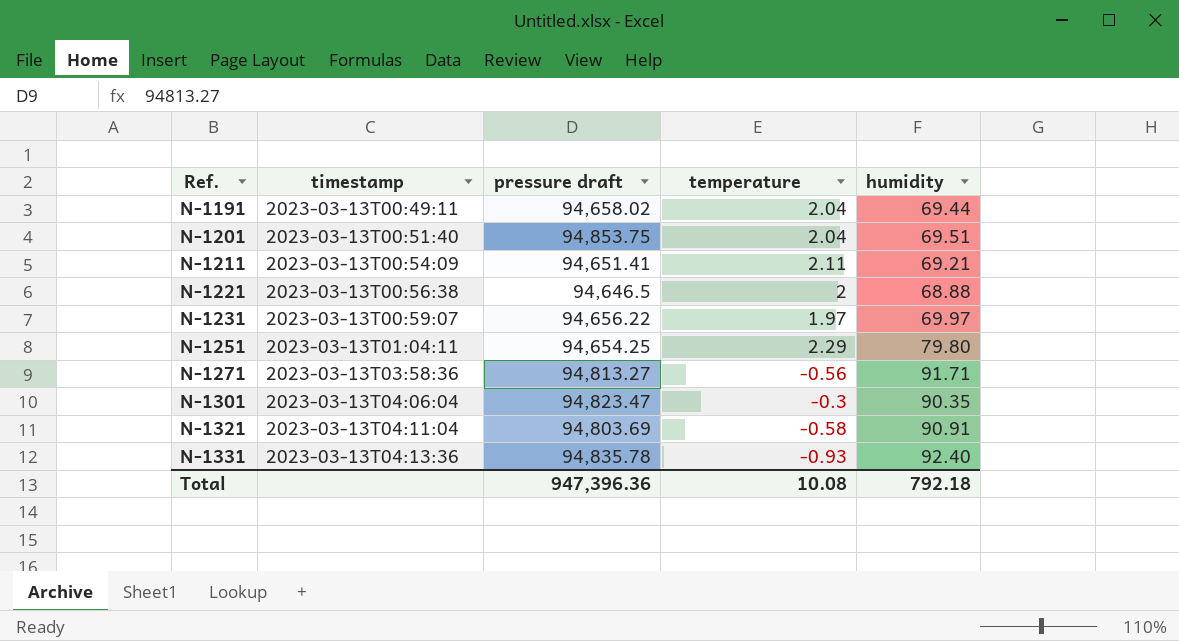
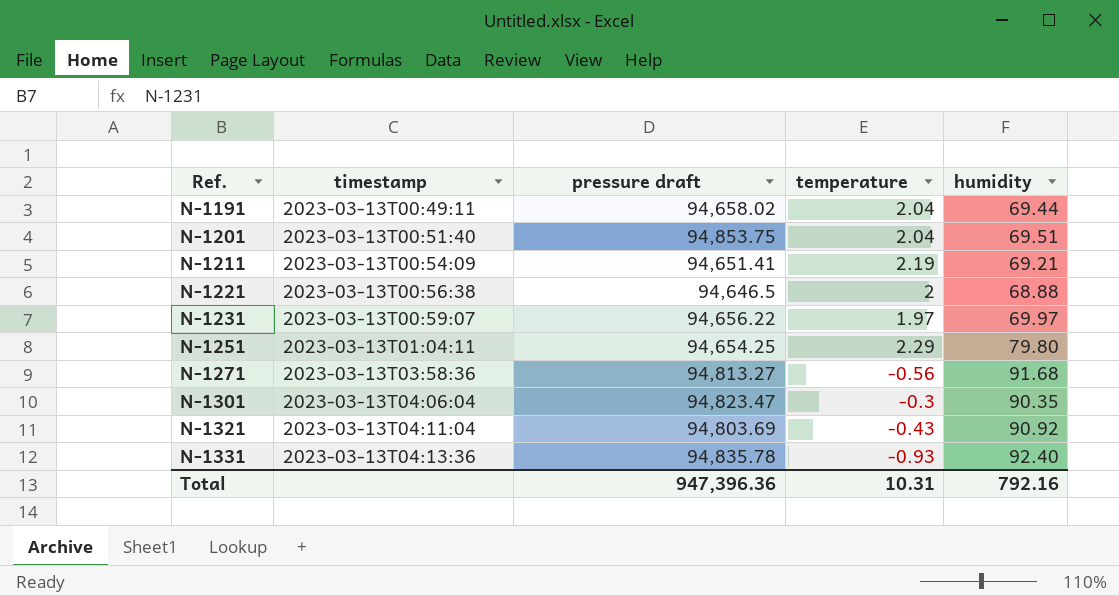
N-1211 | temperature: 2.11 -> 2.19
N-1271 | humidity: 91.71 -> 91.68
N-1321 | temperature: -0.58 -> -0.43
N-1321 | humidity: 90.91 -> 90.92
Total | temperature: 10.08 -> 10.31
Total | humidity: 792.18 -> 792.16

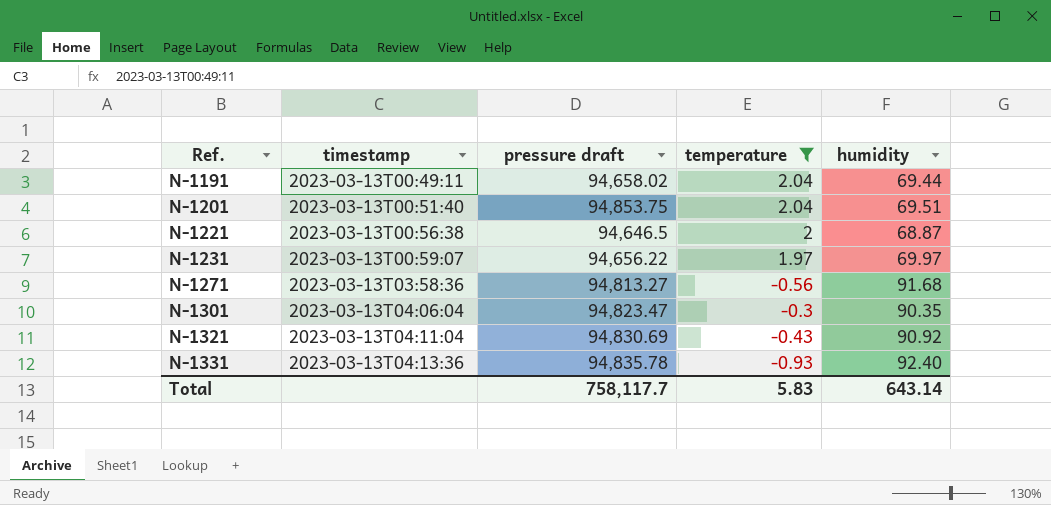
filter: none -> temperature <= 2.04
N-1221 | humidity: 68.88 -> 68.87
N-1321 | pressure draft: 94,803.69 -> 94,830.69
Total | pressure draft: 947,396.36 -> 758,117.7
Total | temperature: 10.31 -> 5.83
Total | humidity: 792.16 -> 643.14

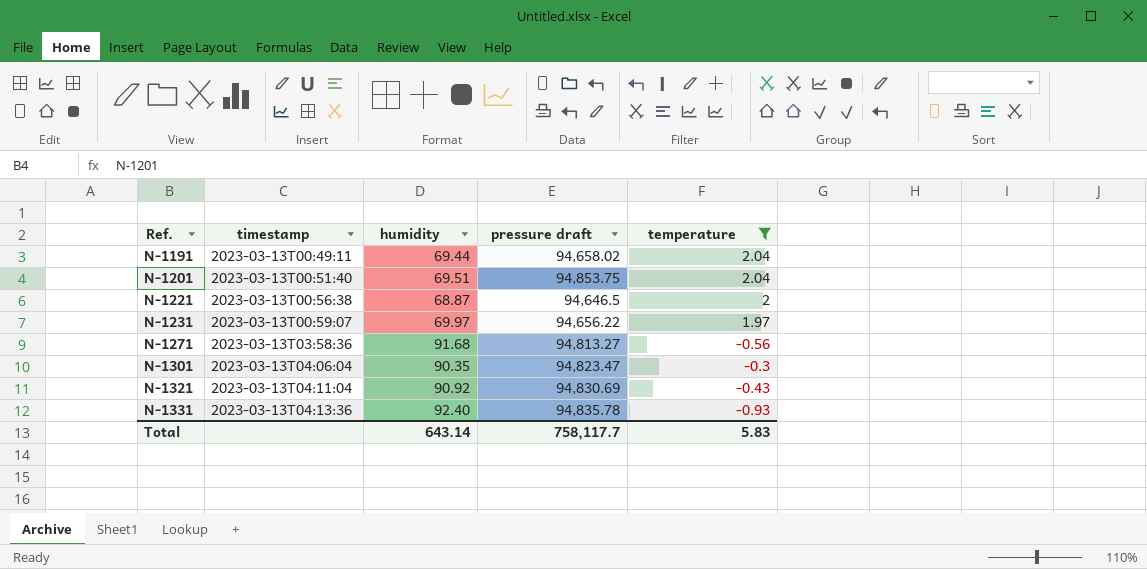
column humidity | position: 5 -> 3

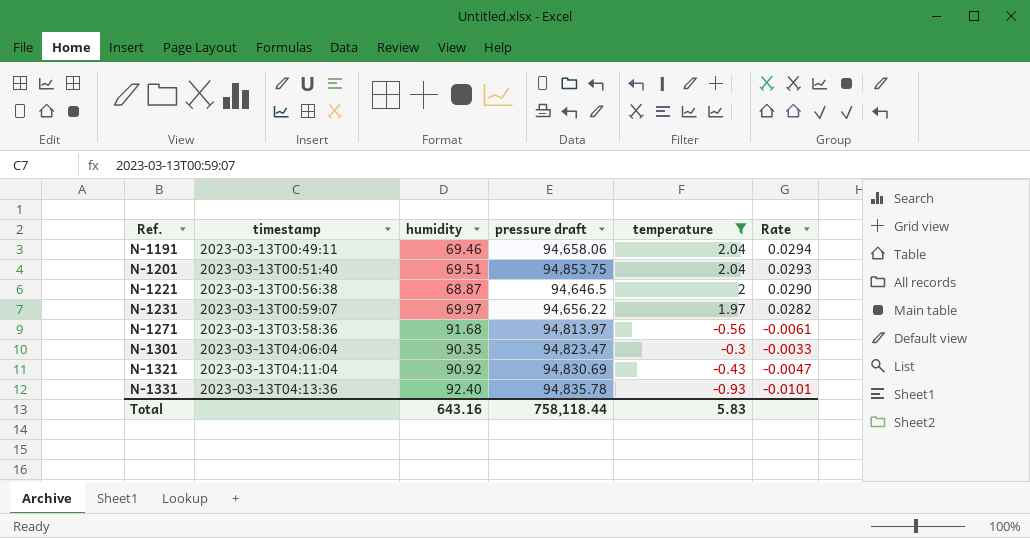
column Rate | formula: none -> [temperature] / [humidity]
N-1191 | humidity: 69.44 -> 69.46
N-1191 | pressure draft: 94,658.02 -> 94,658.06
N-1271 | pressure draft: 94,813.27 -> 94,813.97
Total | humidity: 643.14 -> 643.16
Total | pressure draft: 758,117.7 -> 758,118.44

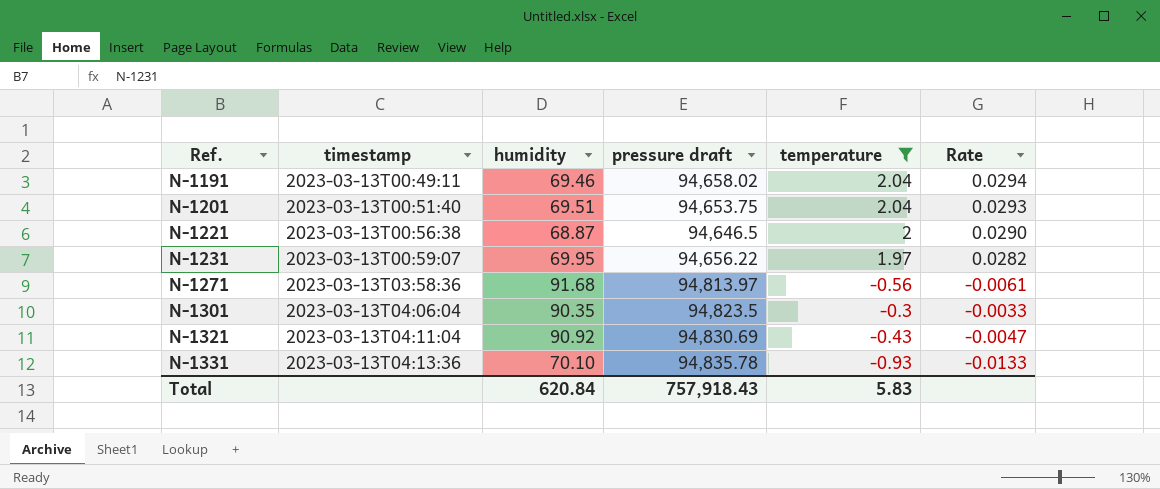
N-1191 | pressure draft: 94,658.06 -> 94,658.02
N-1201 | pressure draft: 94,853.75 -> 94,653.75
N-1231 | humidity: 69.97 -> 69.95
N-1301 | pressure draft: 94,823.47 -> 94,823.5
N-1331 | humidity: 92.40 -> 70.10
N-1331 | Rate: -0.0101 -> -0.0133
Total | humidity: 643.16 -> 620.84
Total | pressure draft: 758,118.44 -> 757,918.43

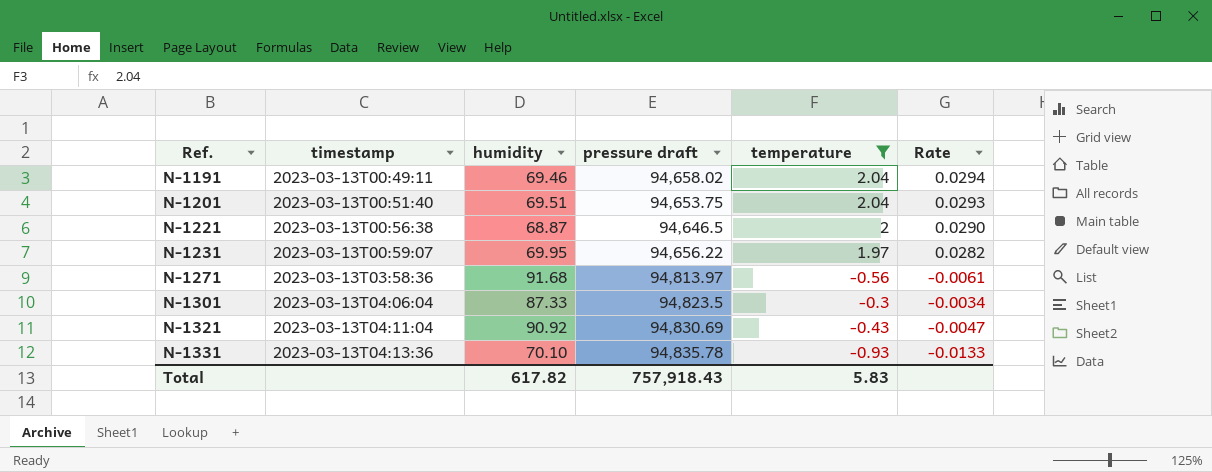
N-1301 | humidity: 90.35 -> 87.33
N-1301 | Rate: -0.0033 -> -0.0034
Total | humidity: 620.84 -> 617.82

